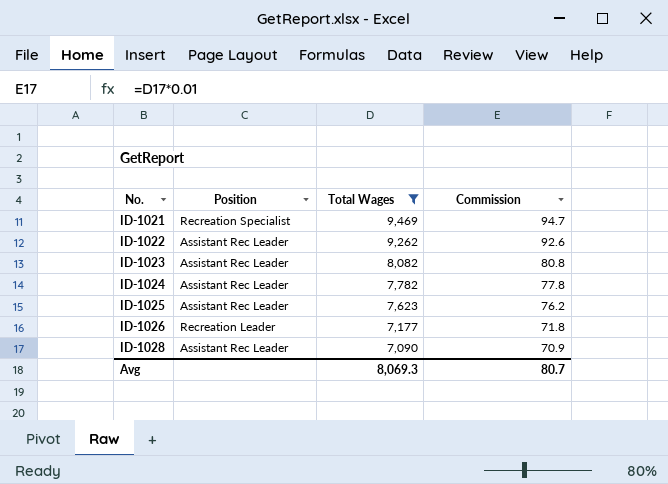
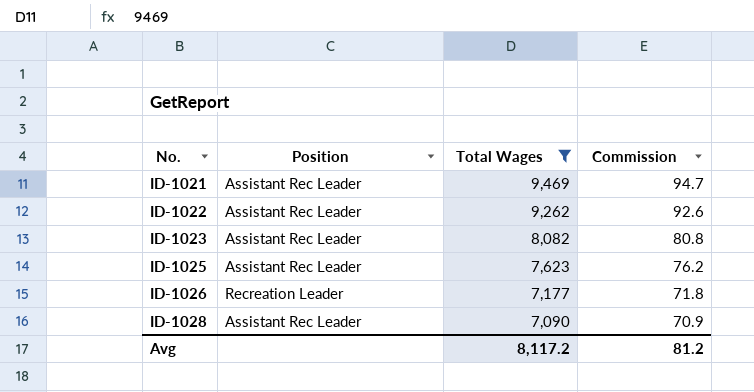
row ID-1024: Assistant Rec Leader | 7,782 | 77.8 -> none
ID-1021 | Position: Recreation Specialist -> Assistant Rec Leader
Avg | Total Wages: 8,069.3 -> 8,117.2
Avg | Commission: 80.7 -> 81.2

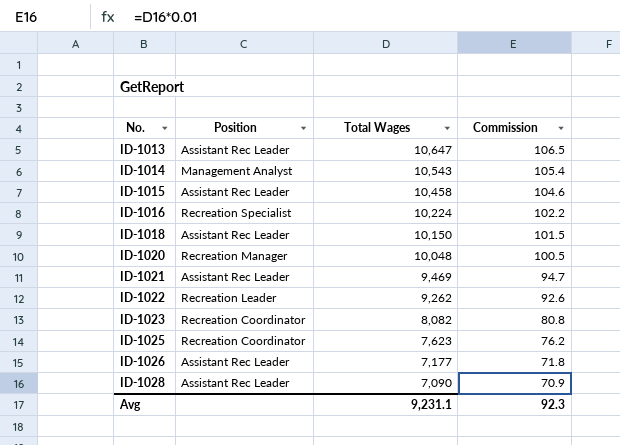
filter: Total Wages <= 9,469 -> none
ID-1022 | Position: Assistant Rec Leader -> Recreation Leader
ID-1023 | Position: Assistant Rec Leader -> Recreation Coordinator
ID-1025 | Position: Assistant Rec Leader -> Recreation Coordinator
ID-1026 | Position: Recreation Leader -> Assistant Rec Leader
Avg | Total Wages: 8,117.2 -> 9,231.1
Avg | Commission: 81.2 -> 92.3

